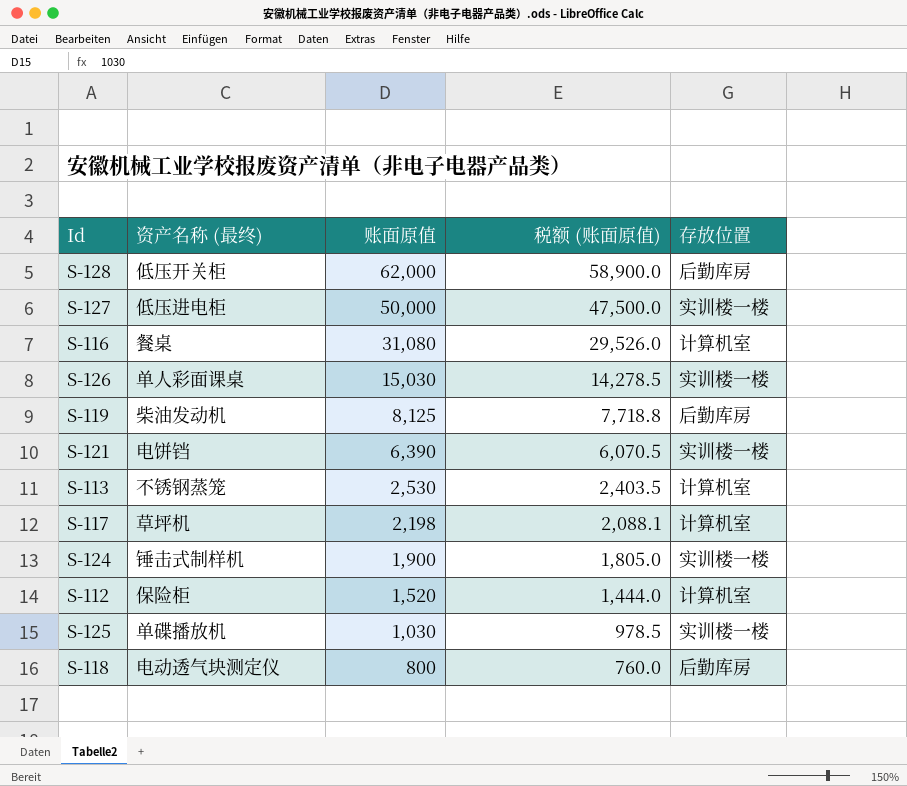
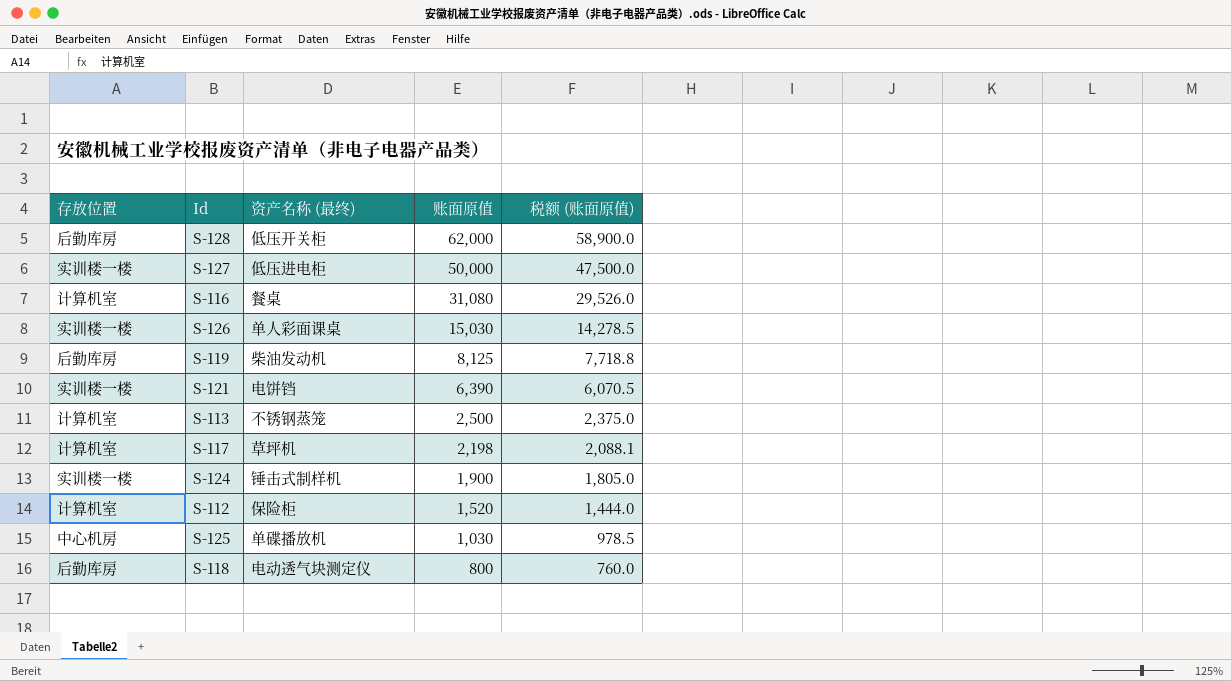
column 存放位置 | position: 5 -> 1
S-113 | 账面原值: 2,530 -> 2,500
S-113 | 税额 (账面原值): 2,403.5 -> 2,375.0
S-125 | 存放位置: 实训楼一楼 -> 中心机房

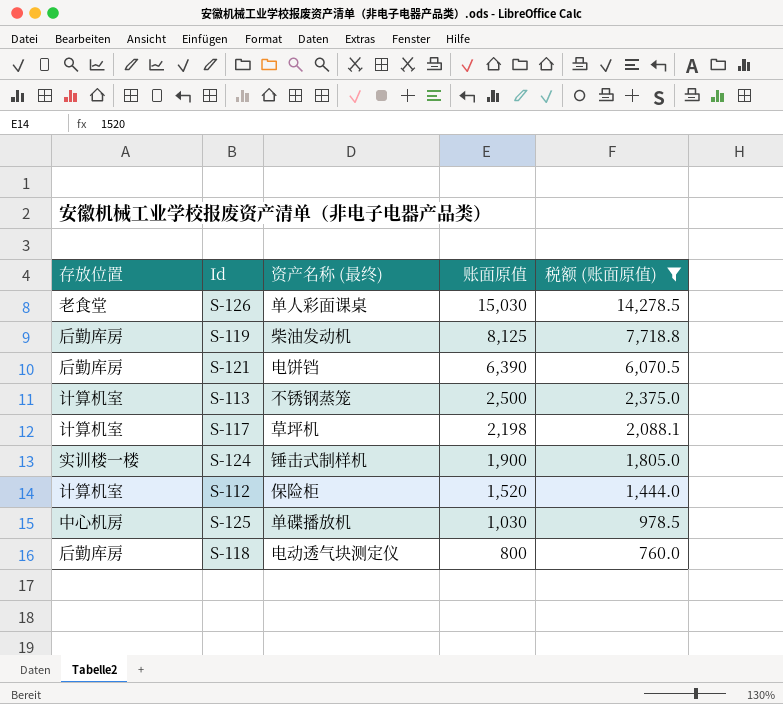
filter: none -> 税额 (账面原值) <= 14,278.5
S-126 | 存放位置: 实训楼一楼 -> 老食堂
S-121 | 存放位置: 实训楼一楼 -> 后勤库房

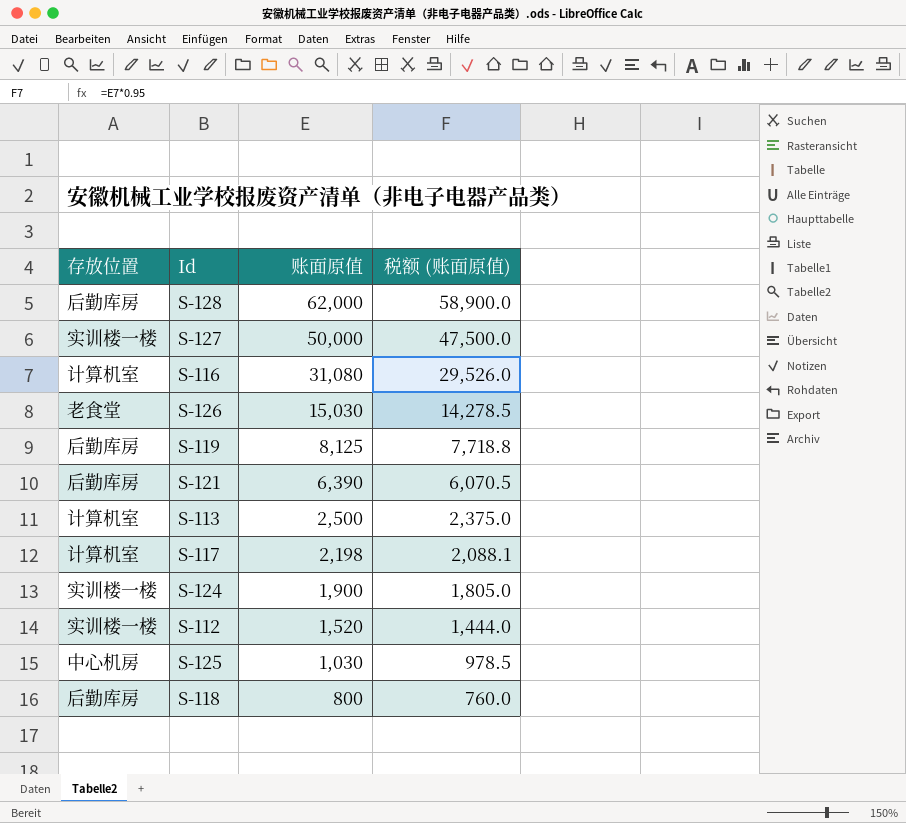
filter: 税额 (账面原值) <= 14,278.5 -> none
column 资产名称 (最终) | position: 3 -> none
S-112 | 存放位置: 计算机室 -> 实训楼一楼

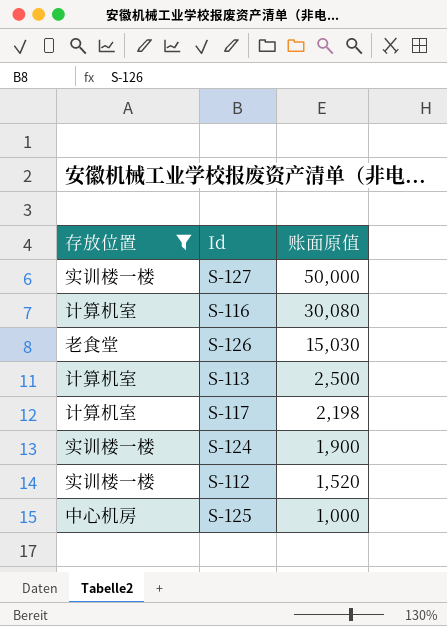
filter: none -> 存放位置 != 后勤库房
column 税额 (账面原值) | formula: [账面原值] * 0.95 -> none
S-116 | 账面原值: 31,080 -> 30,080
S-125 | 账面原值: 1,030 -> 1,000

